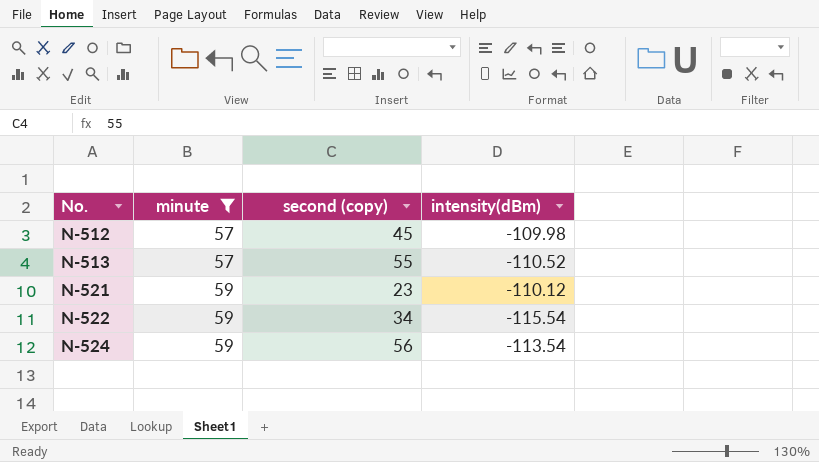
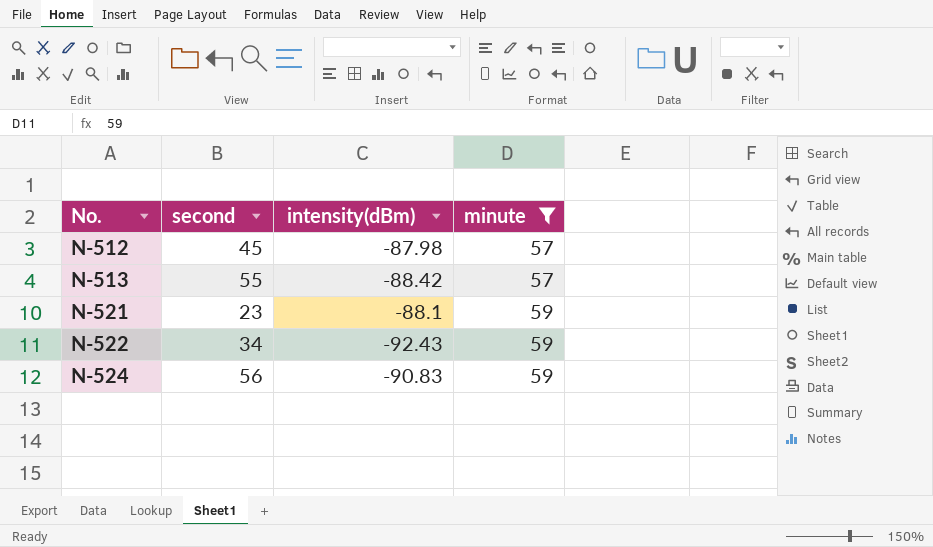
column name: second (copy) -> second
column minute | position: 2 -> 4
N-512 | intensity(dBm): -109.98 -> -87.98
N-513 | intensity(dBm): -110.52 -> -88.42
N-521 | intensity(dBm): -110.12 -> -88.1
N-522 | intensity(dBm): -115.54 -> -92.43
N-524 | intensity(dBm): -113.54 -> -90.83

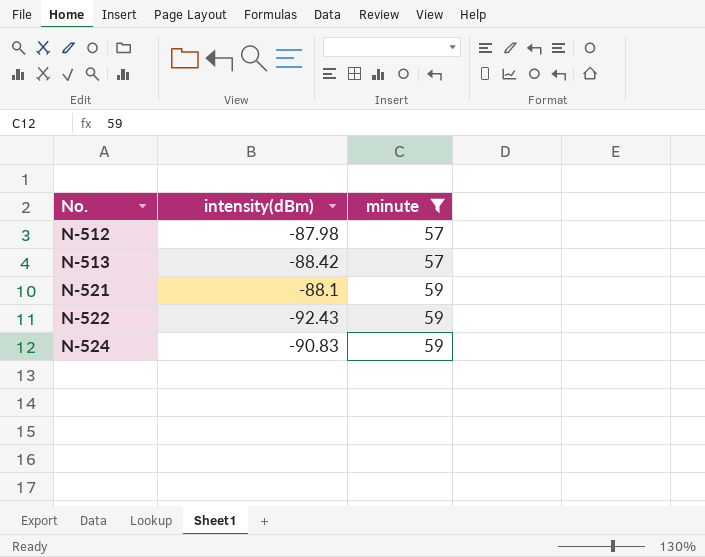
column second | position: 2 -> none

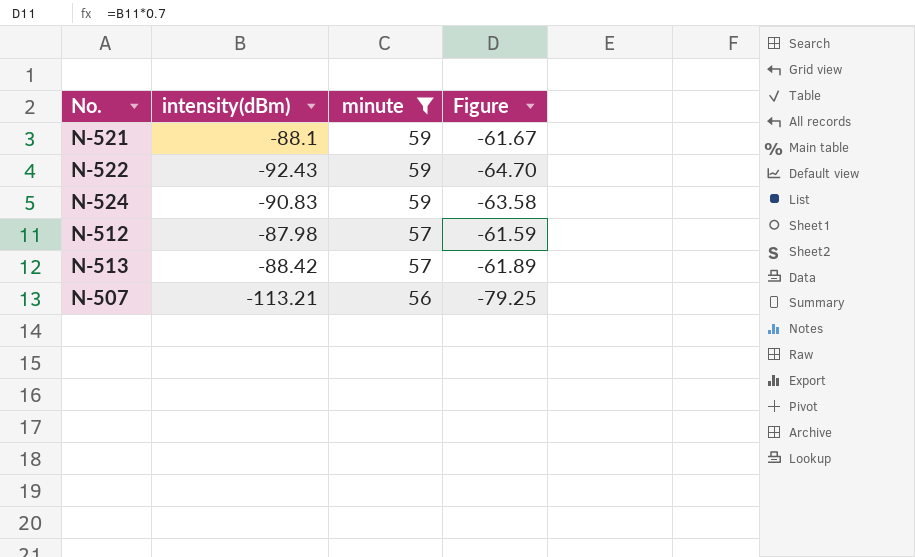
row order: No. ascending -> minute descending
column Figure | formula: none -> [intensity(dBm)] * 0.7
row N-507: none -> -113.21 | 56 | -79.25

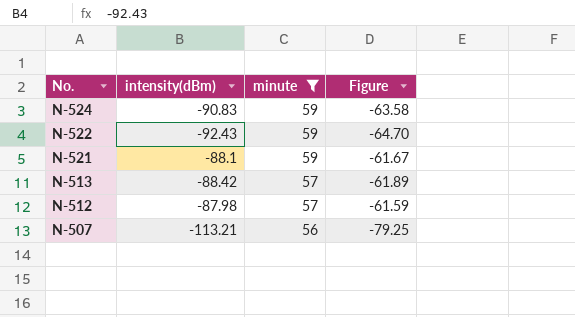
row order: minute descending -> No. descending

